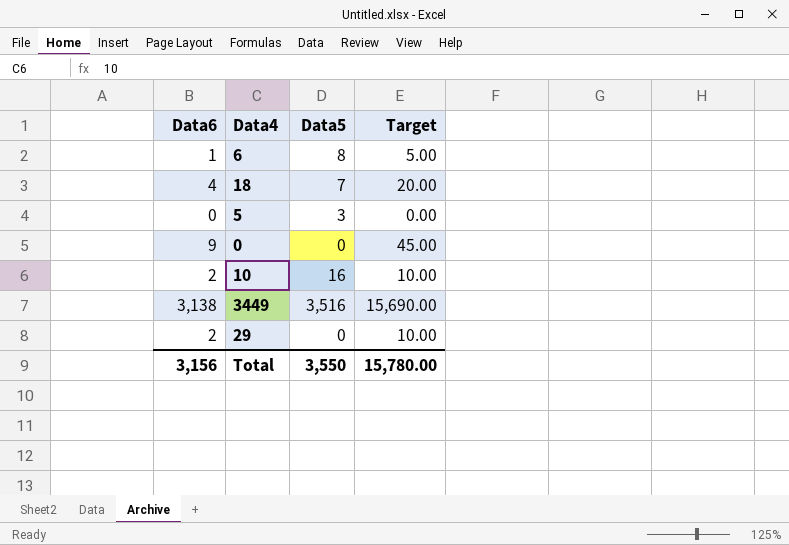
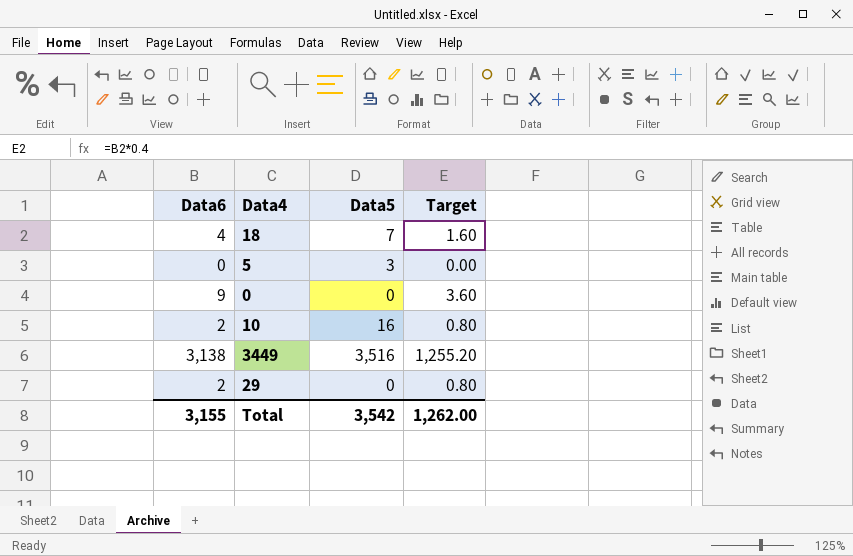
column Target | formula: [Data6] * 5 -> [Data6] * 0.4
row 6: 1 | 8 | 5.00 -> none
Total | Data6: 3,156 -> 3,155
Total | Data5: 3,550 -> 3,542
Total | Target: 15,780.00 -> 1,262.00

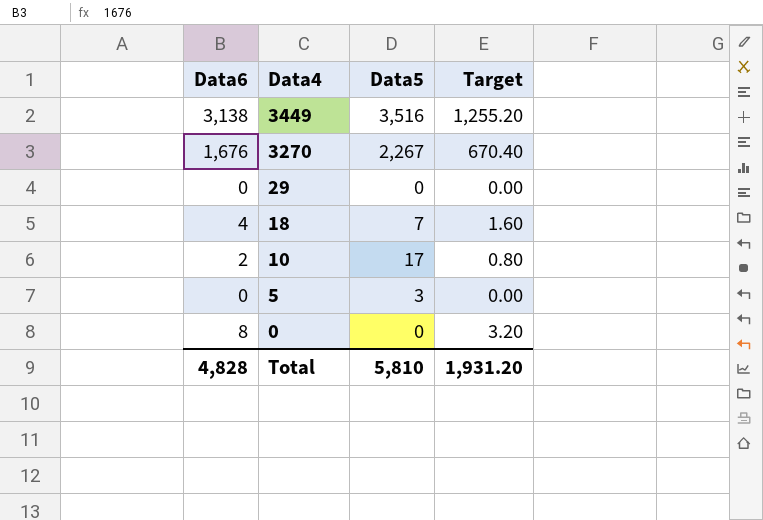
row order: none -> Data4 descending
row 3270: none -> 1,676 | 2,267 | 670.40
29 | Data6: 2 -> 0
29 | Target: 0.80 -> 0.00
10 | Data5: 16 -> 17
0 | Data6: 9 -> 8
0 | Target: 3.60 -> 3.20
Total | Data6: 3,155 -> 4,828
Total | Data5: 3,542 -> 5,810
Total | Target: 1,262.00 -> 1,931.20

